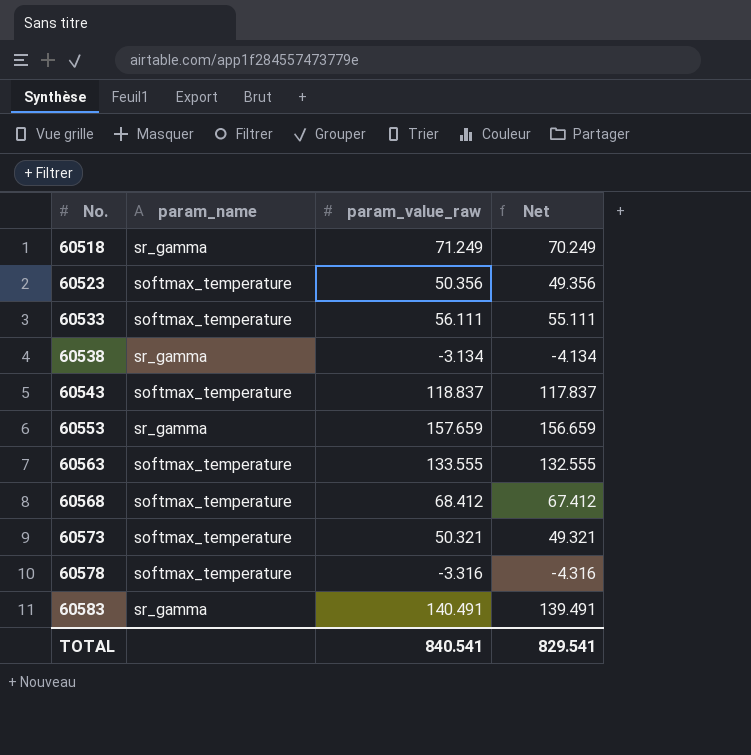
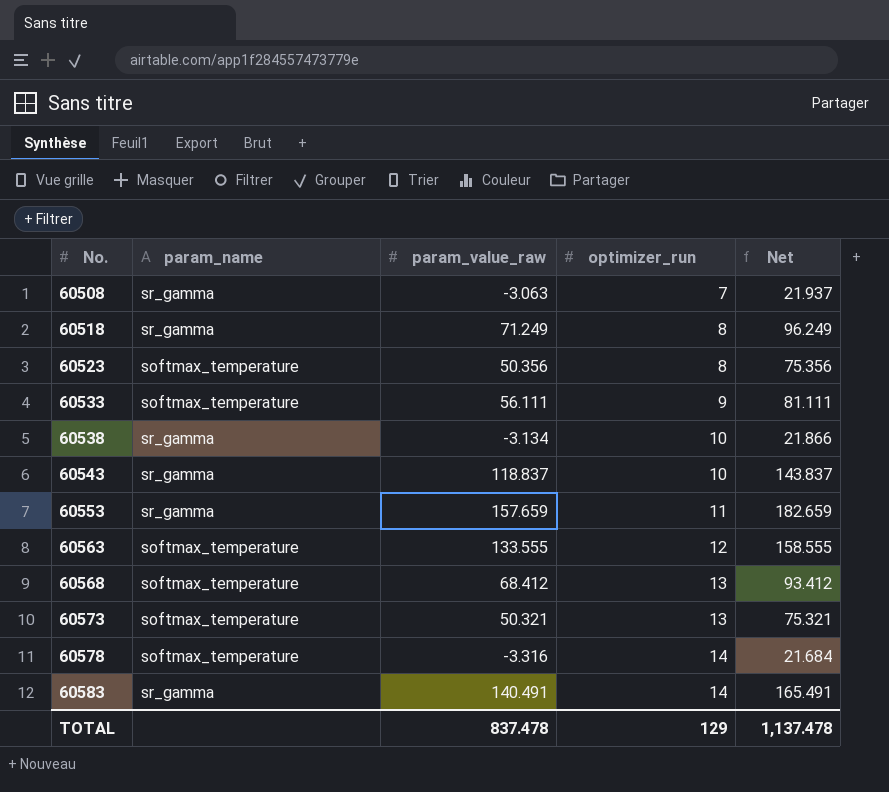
column optimizer_run | position: none -> 4
column Net | formula: [param_value_raw] - 1 -> [param_value_raw] + 25
row 60508: none -> sr_gamma | -3.063 | 7 | 21.937
60543 | param_name: softmax_temperature -> sr_gamma
TOTAL | param_value_raw: 840.541 -> 837.478
TOTAL | Net: 829.541 -> 1,137.478

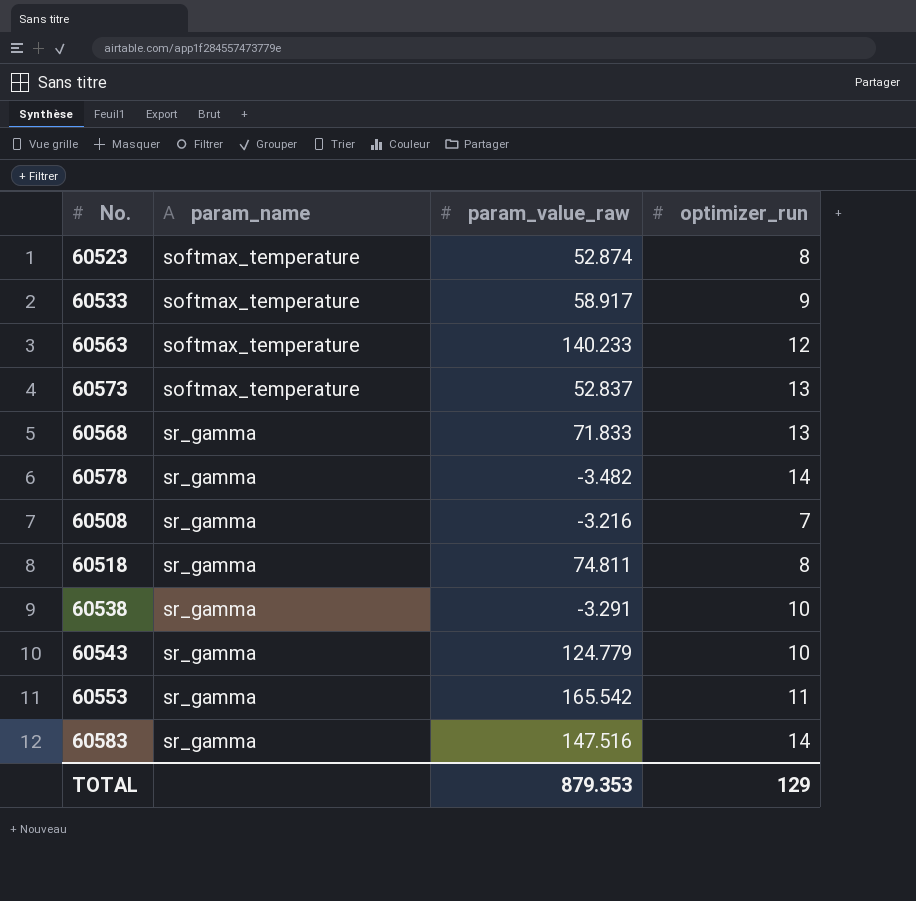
row order: No. ascending -> param_name ascending
column Net | formula: [param_value_raw] + 25 -> none
60523 | param_value_raw: 50.356 -> 52.874
60533 | param_value_raw: 56.111 -> 58.917
60563 | param_value_raw: 133.555 -> 140.233
60573 | param_value_raw: 50.321 -> 52.837
60568 | param_name: softmax_temperature -> sr_gamma
60568 | param_value_raw: 68.412 -> 71.833
60578 | param_name: softmax_temperature -> sr_gamma
60578 | param_value_raw: -3.316 -> -3.482
60508 | param_value_raw: -3.063 -> -3.216
60518 | param_value_raw: 71.249 -> 74.811
60538 | param_value_raw: -3.134 -> -3.291
60543 | param_value_raw: 118.837 -> 124.779
60553 | param_value_raw: 157.659 -> 165.542
60583 | param_value_raw: 140.491 -> 147.516
TOTAL | param_value_raw: 837.478 -> 879.353

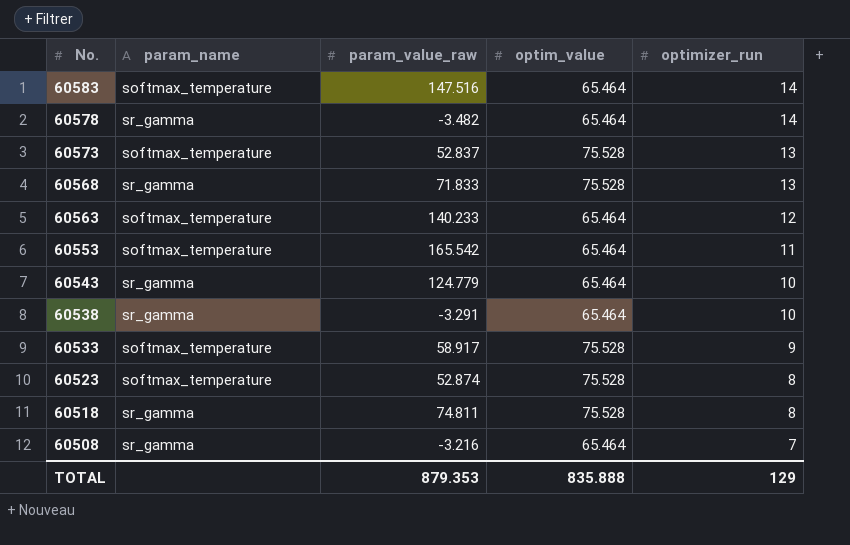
row order: param_name ascending -> No. descending
column optim_value | position: none -> 4
60583 | param_name: sr_gamma -> softmax_temperature
60553 | param_name: sr_gamma -> softmax_temperature

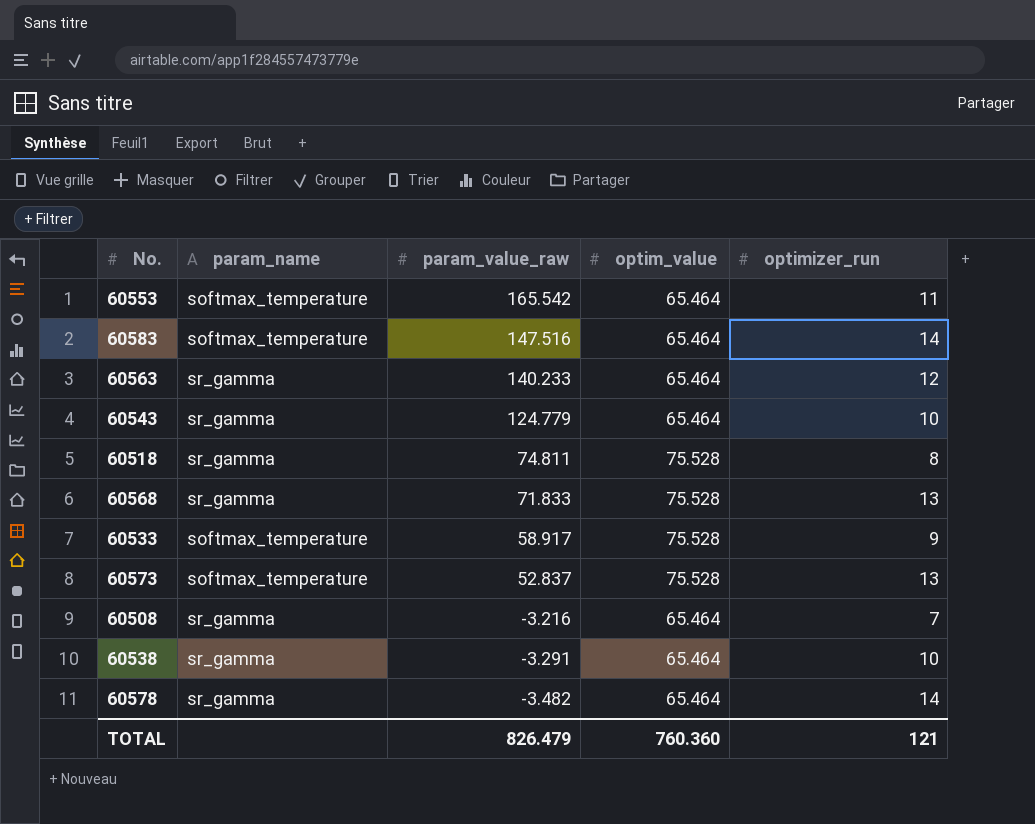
row order: No. descending -> param_value_raw descending
row 60523: softmax_temperature | 52.874 | 75.528 | 8 -> none
60563 | param_name: softmax_temperature -> sr_gamma
TOTAL | param_value_raw: 879.353 -> 826.479
TOTAL | optim_value: 835.888 -> 760.360
TOTAL | optimizer_run: 129 -> 121

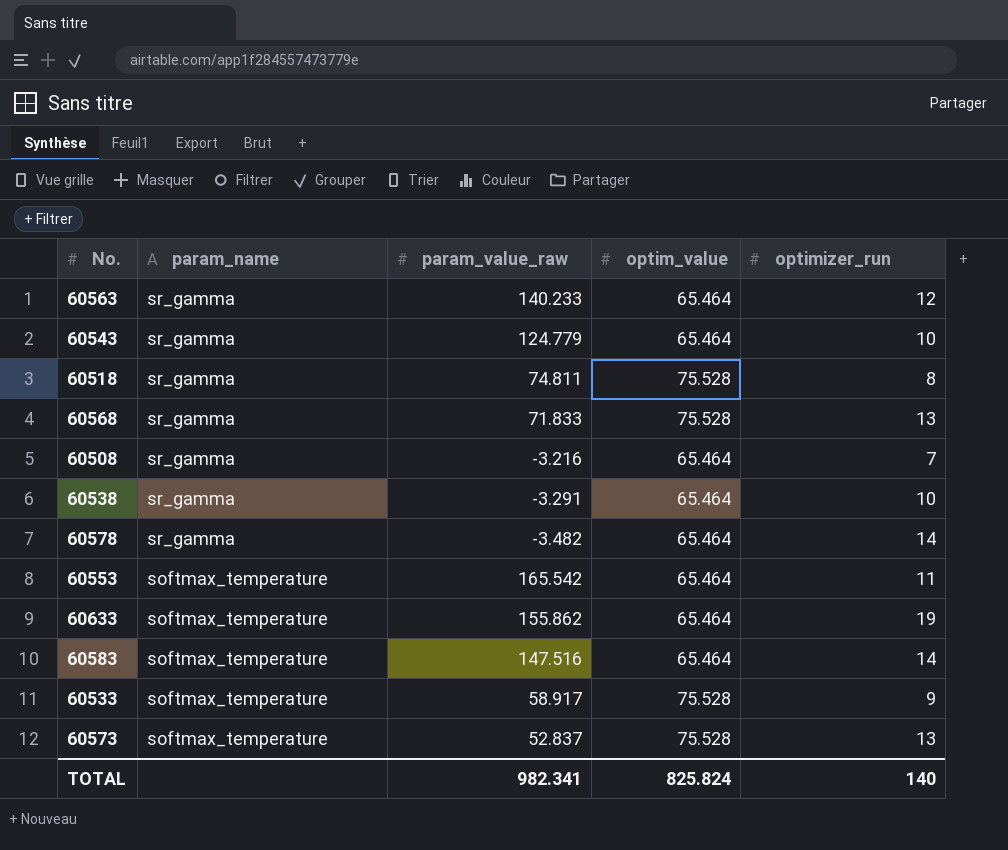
row order: param_value_raw descending -> param_name descending
row 60633: none -> softmax_temperature | 155.862 | 65.464 | 19
TOTAL | param_value_raw: 826.479 -> 982.341
TOTAL | optim_value: 760.360 -> 825.824
TOTAL | optimizer_run: 121 -> 140

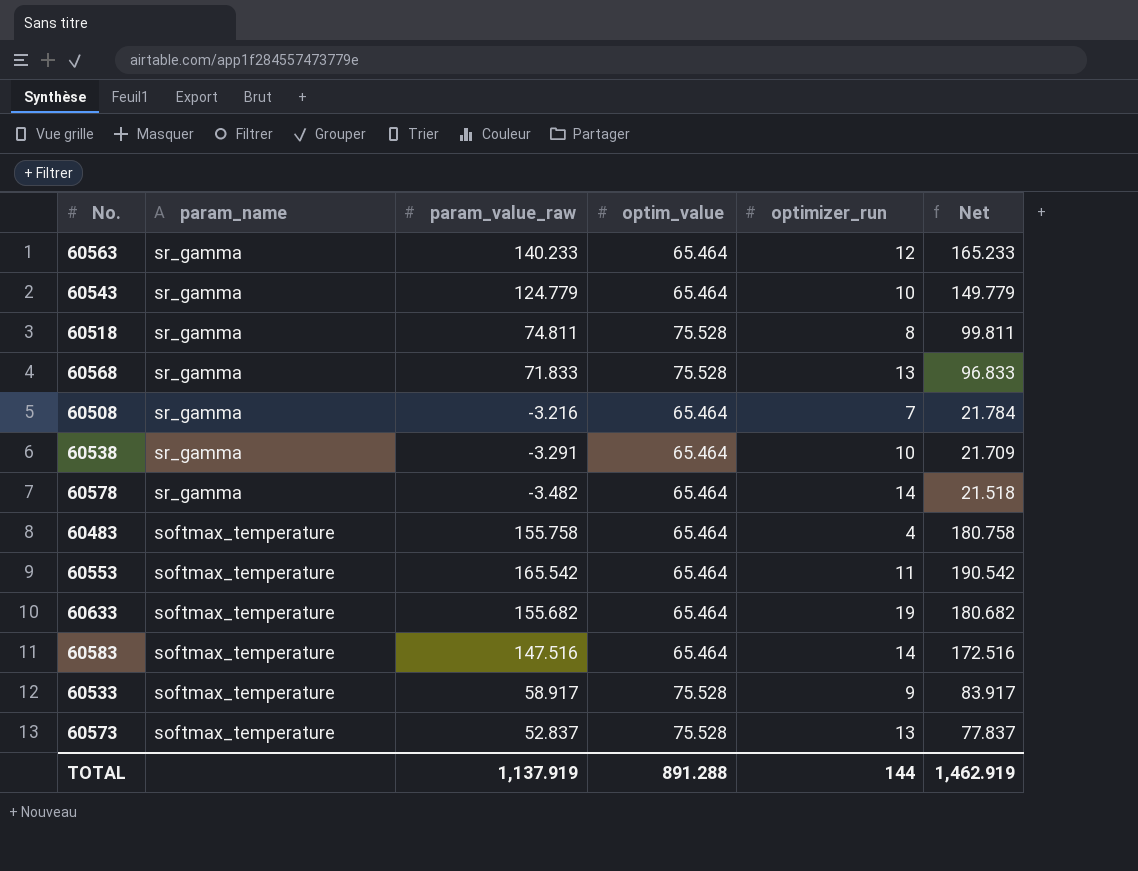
column Net | formula: none -> [param_value_raw] + 25
row 60483: none -> softmax_temperature | 155.758 | 65.464 | 4 | 180.758
60633 | param_value_raw: 155.862 -> 155.682
TOTAL | param_value_raw: 982.341 -> 1,137.919
TOTAL | optim_value: 825.824 -> 891.288
TOTAL | optimizer_run: 140 -> 144

